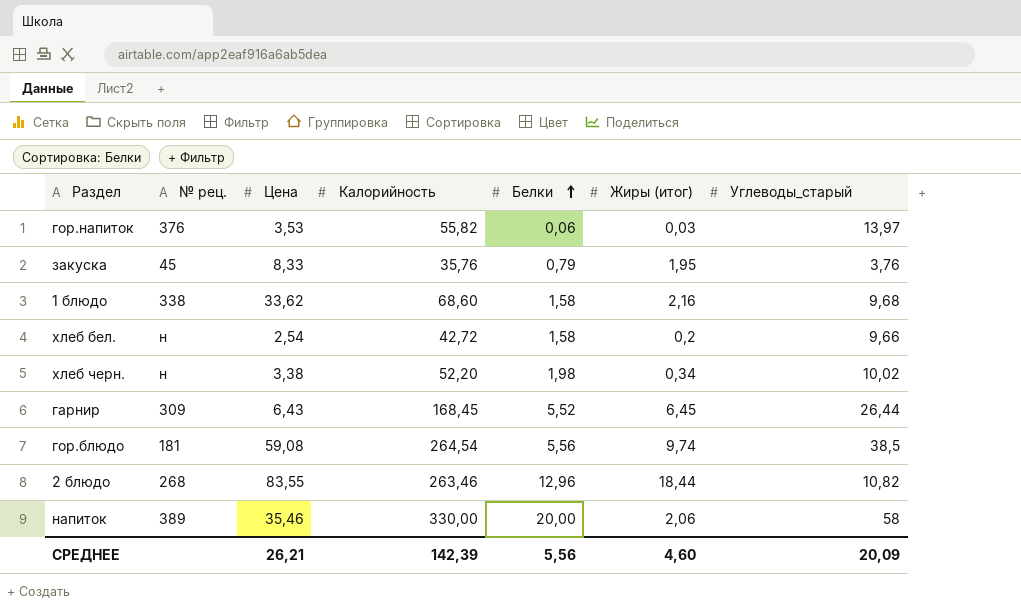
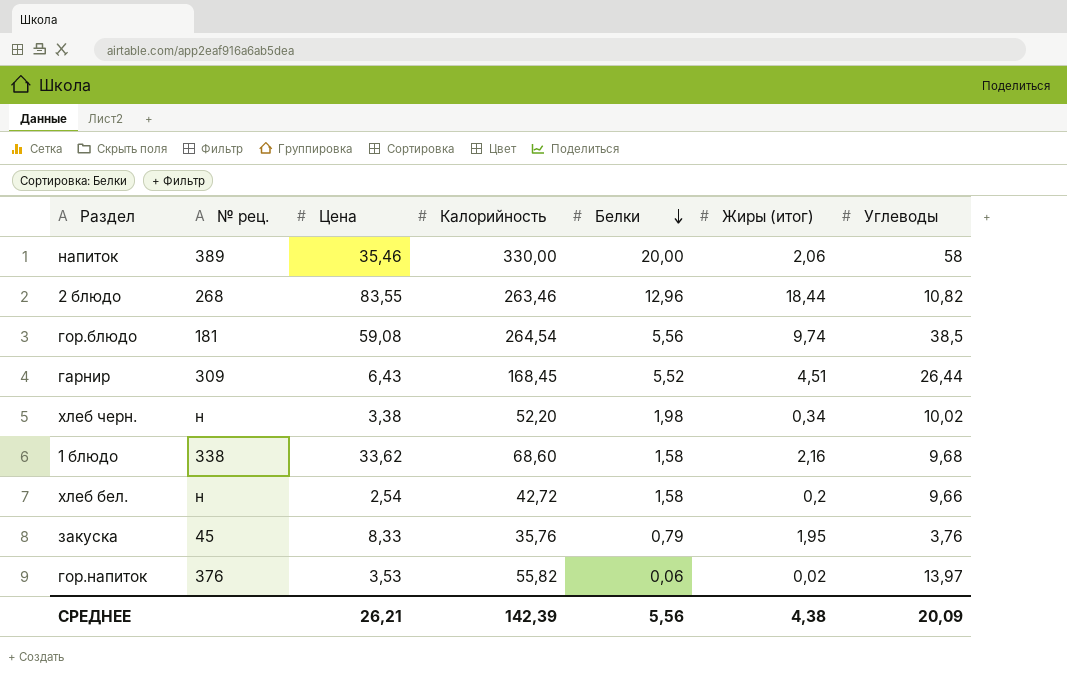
row order: Белки ascending -> Белки descending
column name: Углеводы_старый -> Углеводы
гарнир | Жиры (итог): 6,45 -> 4,51
гор.напиток | Жиры (итог): 0,03 -> 0,02
СРЕДНЕЕ | Жиры (итог): 4,60 -> 4,38

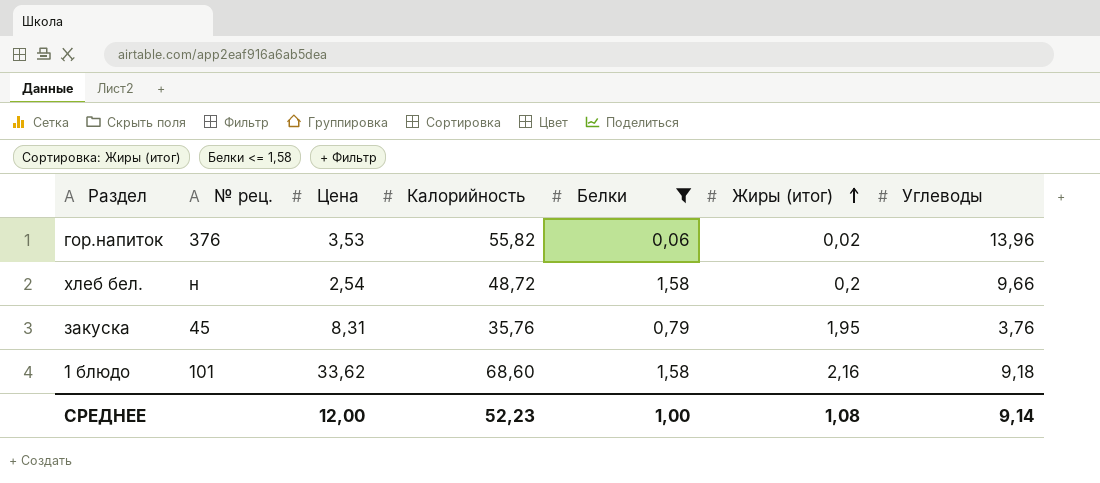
filter: none -> Белки <= 1,58
row order: Белки descending -> Жиры (итог) ascending
гор.напиток | Углеводы: 13,97 -> 13,96
хлеб бел. | Калорийность: 42,72 -> 48,72
закуска | Цена: 8,33 -> 8,31
1 блюдо | № рец.: 338 -> 101
1 блюдо | Углеводы: 9,68 -> 9,18
СРЕДНЕЕ | Цена: 26,21 -> 12,00
СРЕДНЕЕ | Калорийность: 142,39 -> 52,23
СРЕДНЕЕ | Белки: 5,56 -> 1,00
СРЕДНЕЕ | Жиры (итог): 4,38 -> 1,08
СРЕДНЕЕ | Углеводы: 20,09 -> 9,14

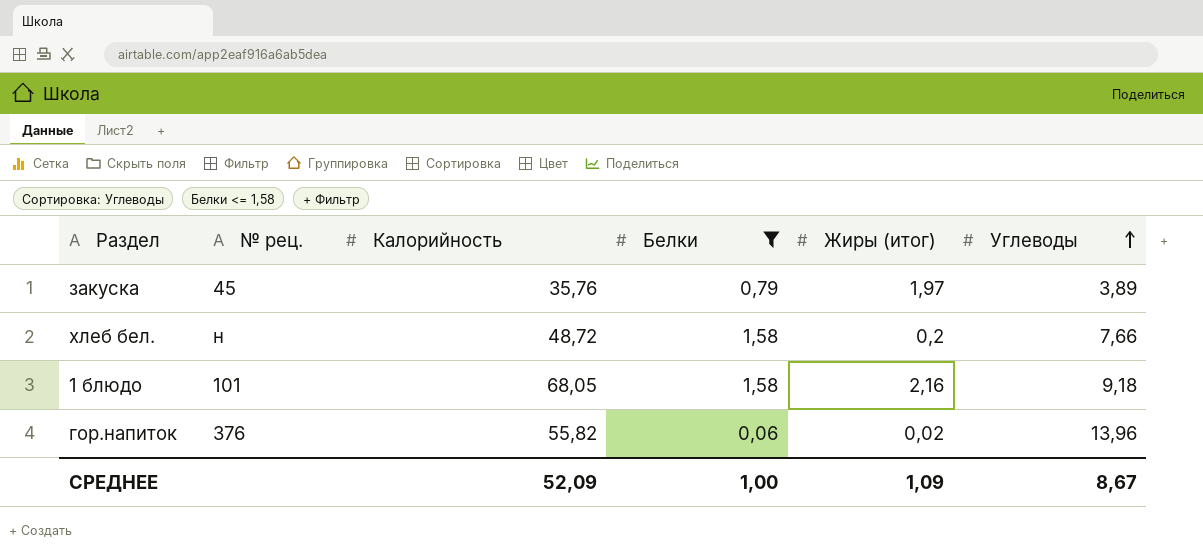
row order: Жиры (итог) ascending -> Углеводы ascending
column Цена | position: 3 -> none
закуска | Жиры (итог): 1,95 -> 1,97
закуска | Углеводы: 3,76 -> 3,89
хлеб бел. | Углеводы: 9,66 -> 7,66
1 блюдо | Калорийность: 68,60 -> 68,05
СРЕДНЕЕ | Калорийность: 52,23 -> 52,09
СРЕДНЕЕ | Жиры (итог): 1,08 -> 1,09
СРЕДНЕЕ | Углеводы: 9,14 -> 8,67

